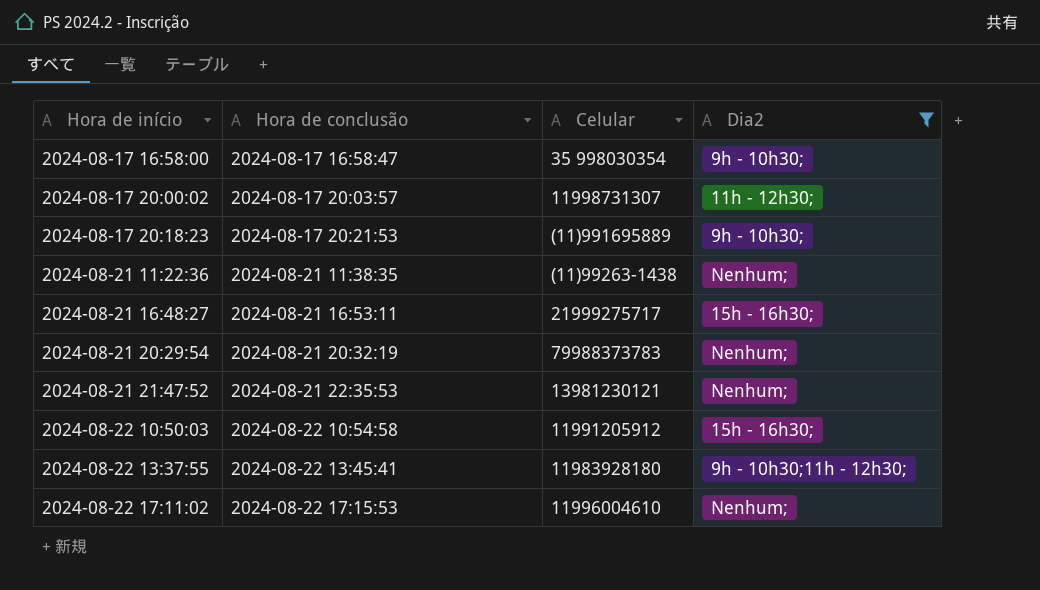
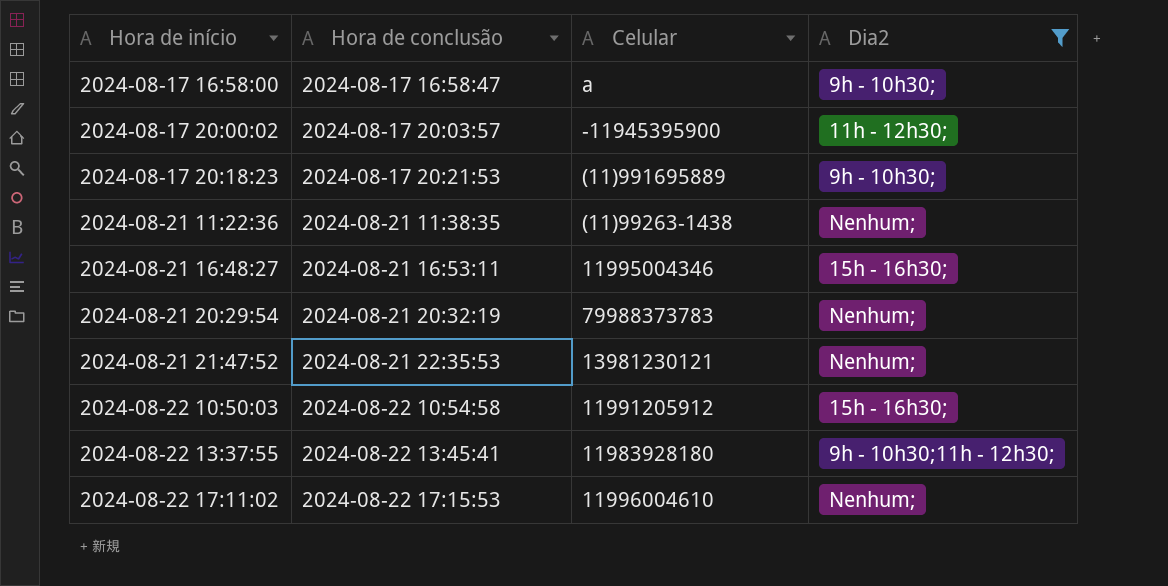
2024-08-17 16:58:00 | Celular: 35 998030354 -> a
2024-08-17 20:00:02 | Celular: 11998731307 -> -11945395900
2024-08-21 16:48:27 | Celular: 21999275717 -> 11995004346

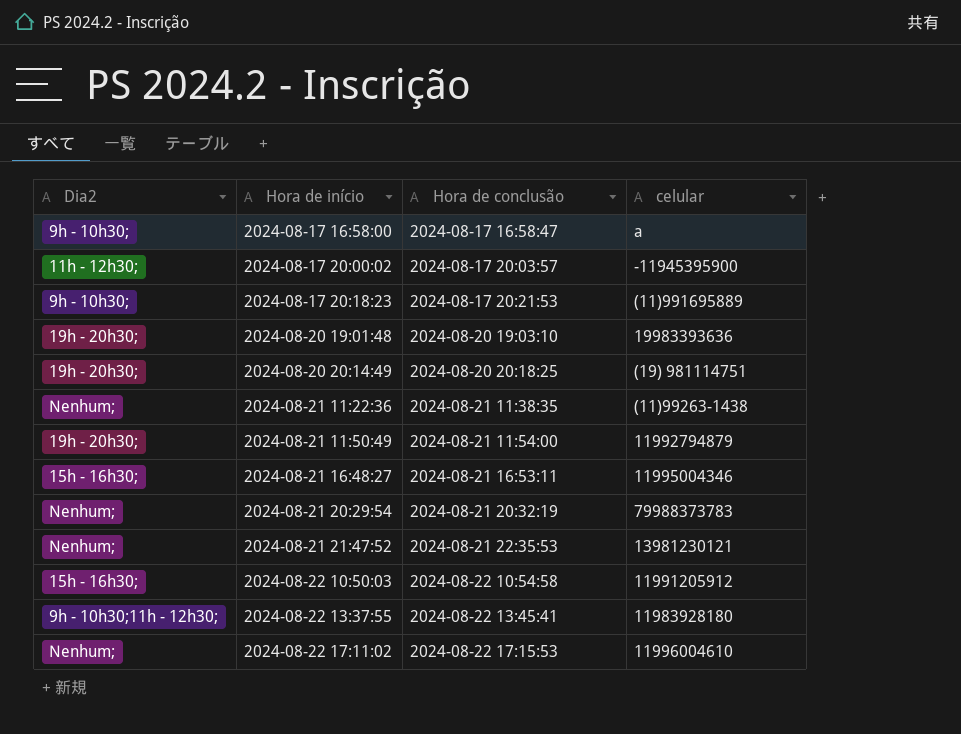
filter: Dia2 != 19h - 20h30; -> none
column Dia2 | position: 4 -> 1
column name: Celular -> celular

